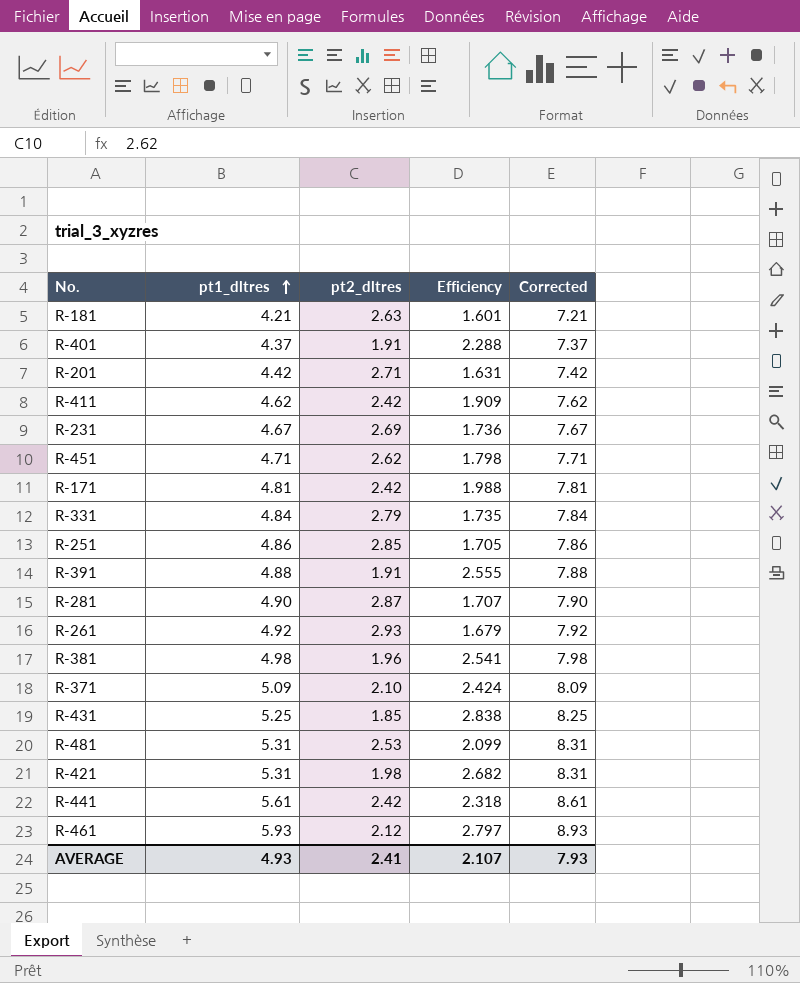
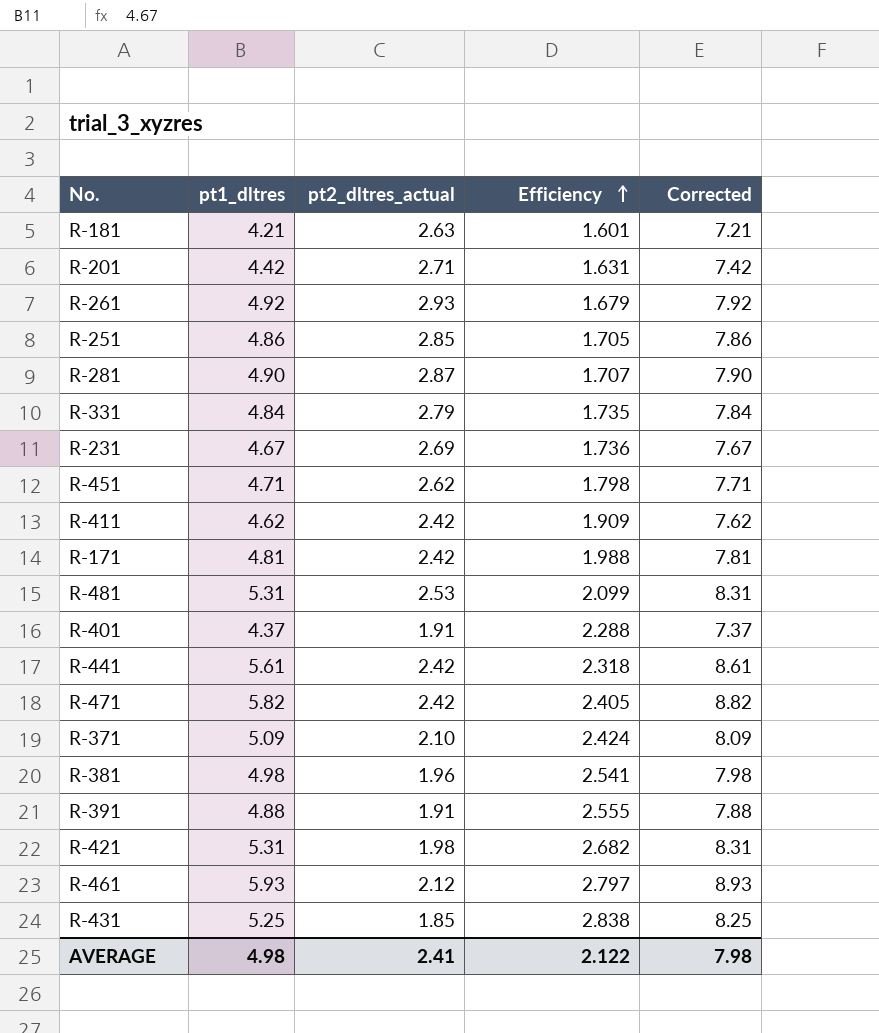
row order: pt1_dltres ascending -> Efficiency ascending
column name: pt2_dltres -> pt2_dltres_actual
row R-471: none -> 5.82 | 2.42 | 2.405 | 8.82
AVERAGE | pt1_dltres: 4.93 -> 4.98
AVERAGE | Efficiency: 2.107 -> 2.122
AVERAGE | Corrected: 7.93 -> 7.98

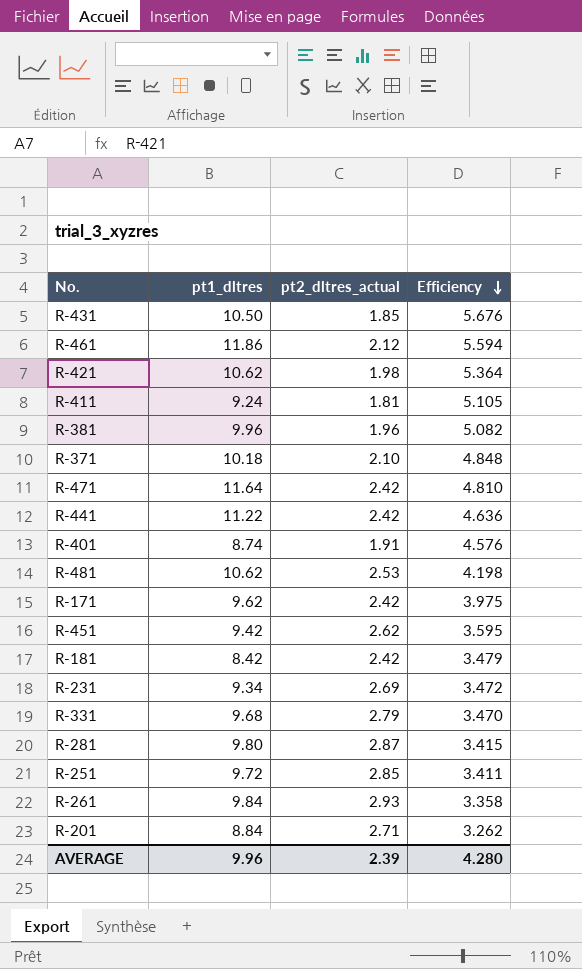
row order: Efficiency ascending -> Efficiency descending
column Corrected | formula: [pt1_dltres] + 3 -> none
row R-391: 4.88 | 1.91 | 2.555 | 7.88 -> none
R-431 | pt1_dltres: 5.25 -> 10.50
R-431 | Efficiency: 2.838 -> 5.676
R-461 | pt1_dltres: 5.93 -> 11.86
R-461 | Efficiency: 2.797 -> 5.594
R-421 | pt1_dltres: 5.31 -> 10.62
R-421 | Efficiency: 2.682 -> 5.364
R-411 | pt1_dltres: 4.62 -> 9.24
R-411 | pt2_dltres_actual: 2.42 -> 1.81
R-411 | Efficiency: 1.909 -> 5.105
R-381 | pt1_dltres: 4.98 -> 9.96
R-381 | Efficiency: 2.541 -> 5.082
R-371 | pt1_dltres: 5.09 -> 10.18
R-371 | Efficiency: 2.424 -> 4.848
R-471 | pt1_dltres: 5.82 -> 11.64
R-471 | Efficiency: 2.405 -> 4.810
R-441 | pt1_dltres: 5.61 -> 11.22
R-441 | Efficiency: 2.318 -> 4.636
R-401 | pt1_dltres: 4.37 -> 8.74
R-401 | Efficiency: 2.288 -> 4.576
R-481 | pt1_dltres: 5.31 -> 10.62
R-481 | Efficiency: 2.099 -> 4.198
R-171 | pt1_dltres: 4.81 -> 9.62
R-171 | Efficiency: 1.988 -> 3.975
R-451 | pt1_dltres: 4.71 -> 9.42
R-451 | Efficiency: 1.798 -> 3.595
R-181 | pt1_dltres: 4.21 -> 8.42
R-181 | pt2_dltres_actual: 2.63 -> 2.42
R-181 | Efficiency: 1.601 -> 3.479
R-231 | pt1_dltres: 4.67 -> 9.34
R-231 | Efficiency: 1.736 -> 3.472
R-331 | pt1_dltres: 4.84 -> 9.68
R-331 | Efficiency: 1.735 -> 3.470
R-281 | pt1_dltres: 4.90 -> 9.80
R-281 | Efficiency: 1.707 -> 3.415
R-251 | pt1_dltres: 4.86 -> 9.72
R-251 | Efficiency: 1.705 -> 3.411
R-261 | pt1_dltres: 4.92 -> 9.84
R-261 | Efficiency: 1.679 -> 3.358
R-201 | pt1_dltres: 4.42 -> 8.84
R-201 | Efficiency: 1.631 -> 3.262
AVERAGE | pt1_dltres: 4.98 -> 9.96
AVERAGE | pt2_dltres_actual: 2.41 -> 2.39
AVERAGE | Efficiency: 2.122 -> 4.280

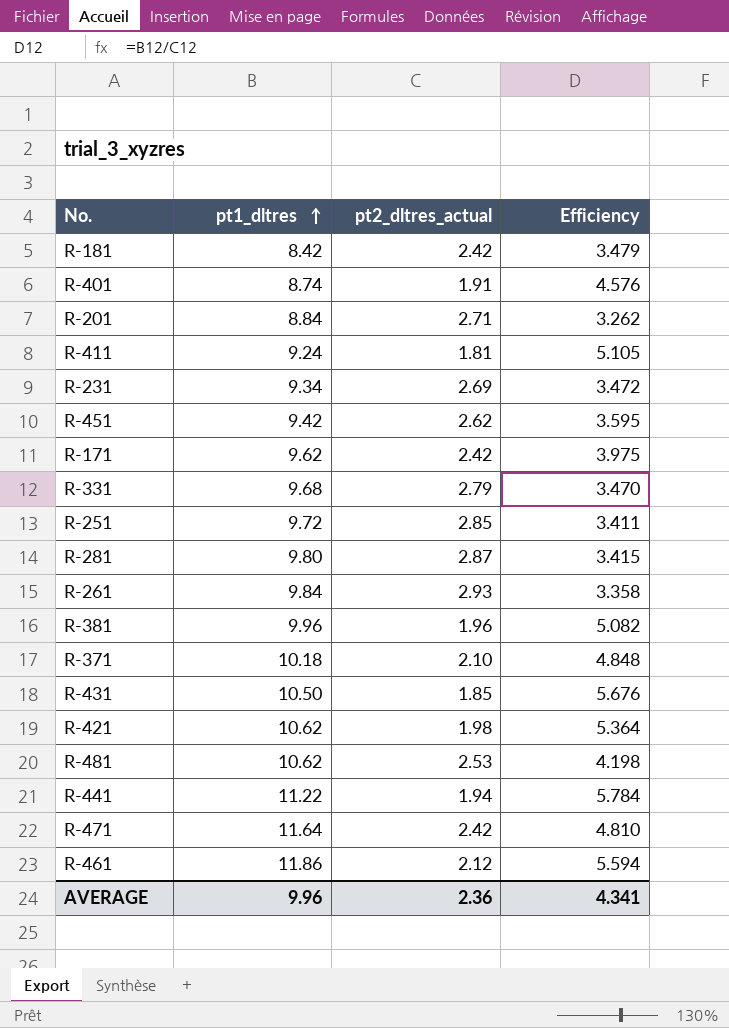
row order: Efficiency descending -> pt1_dltres ascending
R-441 | pt2_dltres_actual: 2.42 -> 1.94
R-441 | Efficiency: 4.636 -> 5.784
AVERAGE | pt2_dltres_actual: 2.39 -> 2.36
AVERAGE | Efficiency: 4.280 -> 4.341

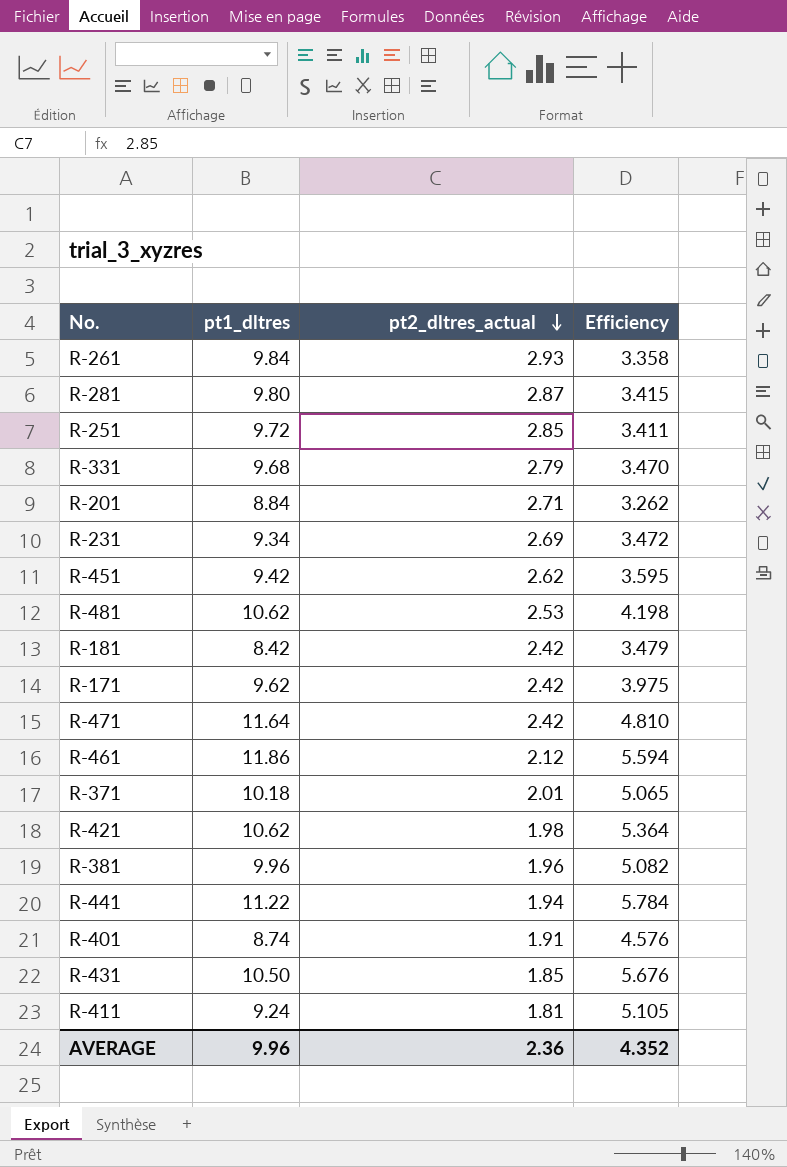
row order: pt1_dltres ascending -> pt2_dltres_actual descending
R-371 | pt2_dltres_actual: 2.10 -> 2.01
R-371 | Efficiency: 4.848 -> 5.065
AVERAGE | Efficiency: 4.341 -> 4.352

